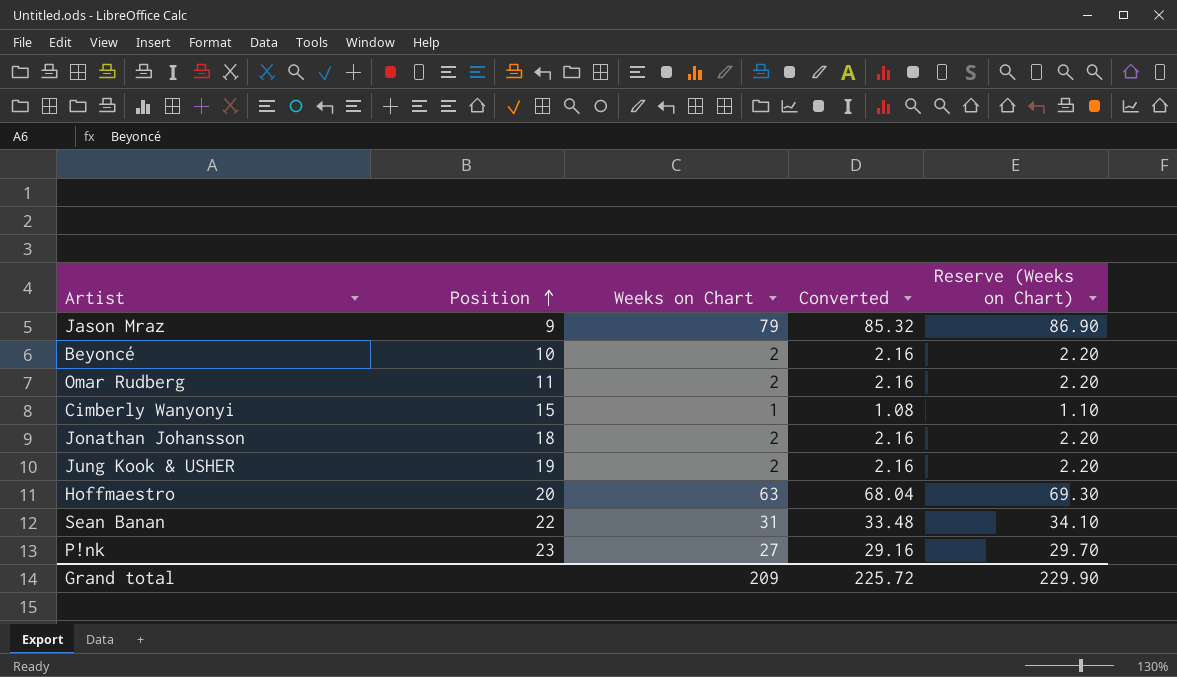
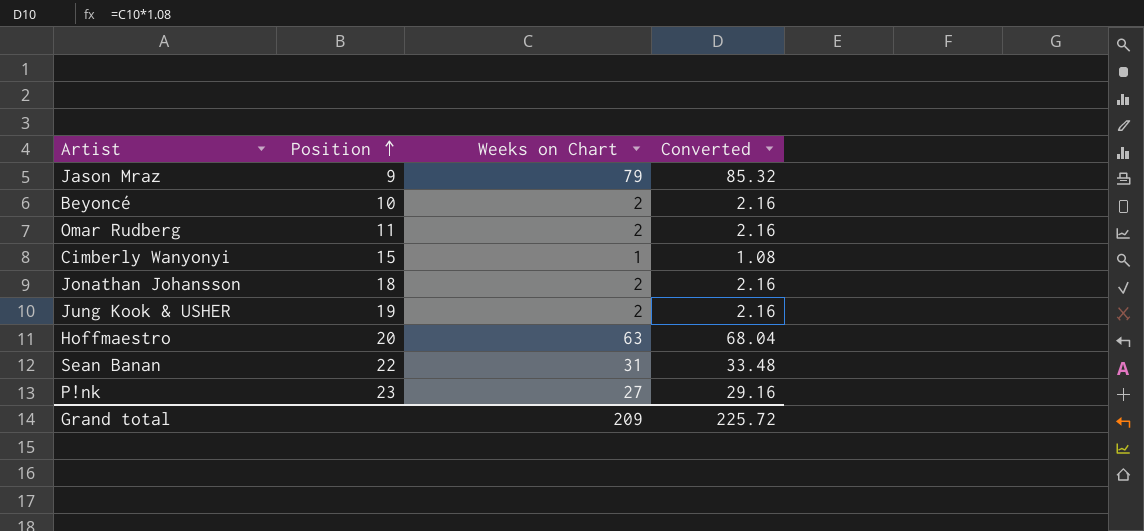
column Reserve (Weeks on Chart) | formula: [Weeks on Chart] * 1.1 -> none

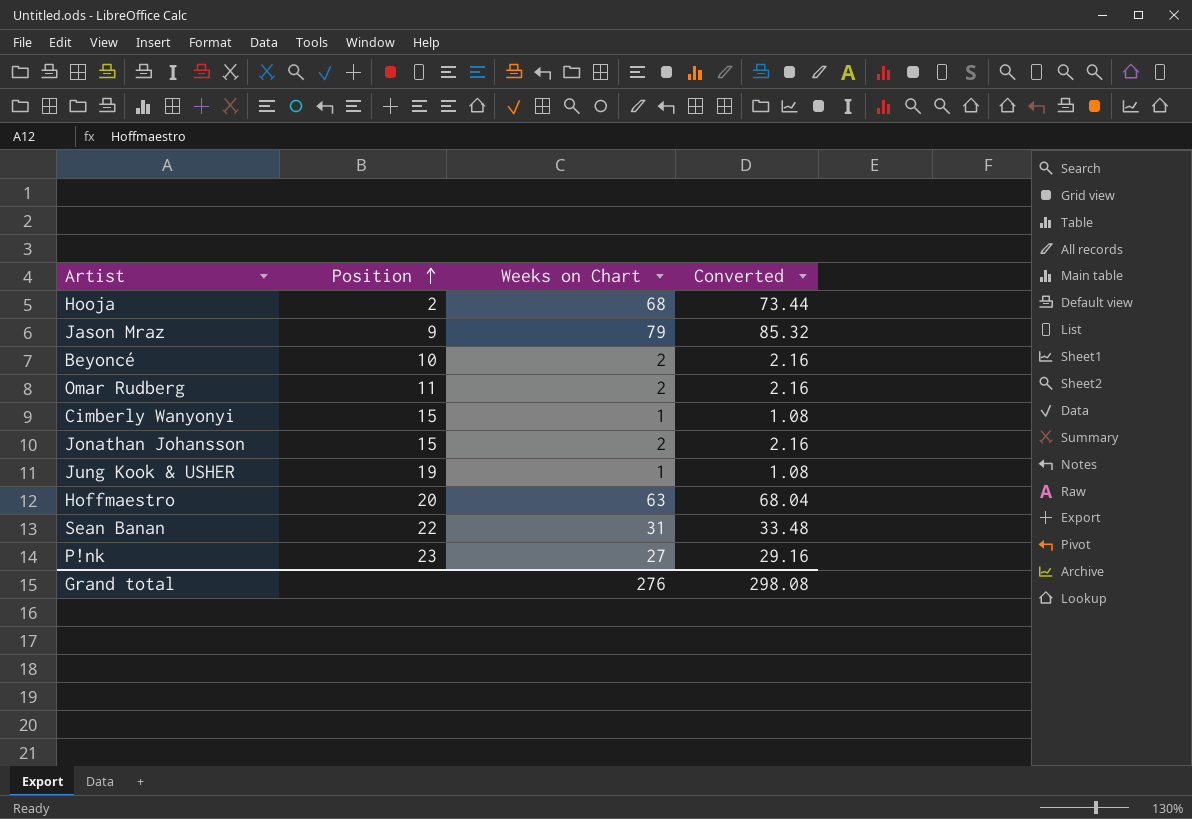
row Hooja: none -> 2 | 68 | 73.44
Jonathan Johansson | Position: 18 -> 15
Jung Kook & USHER | Weeks on Chart: 2 -> 1
Jung Kook & USHER | Converted: 2.16 -> 1.08
Grand total | Weeks on Chart: 209 -> 276
Grand total | Converted: 225.72 -> 298.08

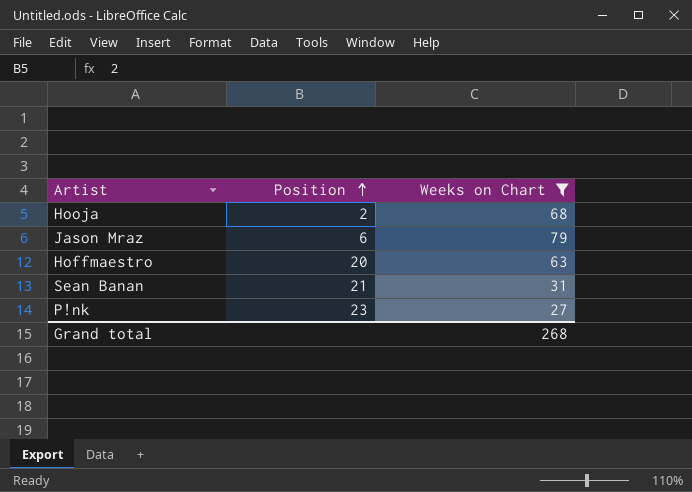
filter: none -> Weeks on Chart >= 27
column Converted | formula: [Weeks on Chart] * 1.08 -> none
Jason Mraz | Position: 9 -> 6
Sean Banan | Position: 22 -> 21
Grand total | Weeks on Chart: 276 -> 268

